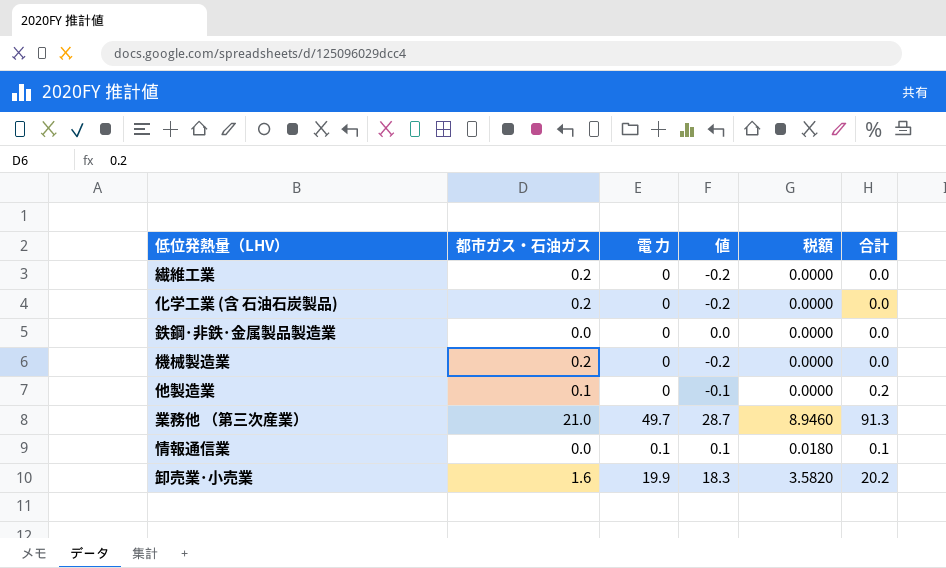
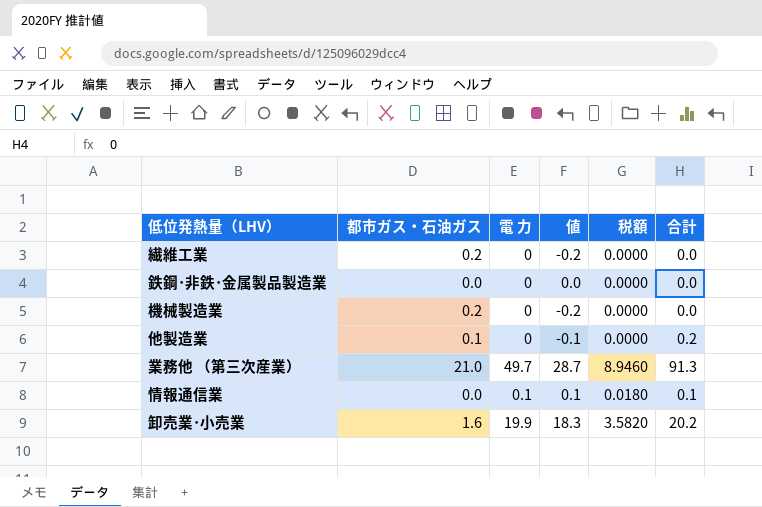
row 化学工業 (含 石油石炭製品): 0.2 | 0 | -0.2 | 0.0000 | 0.0 -> none

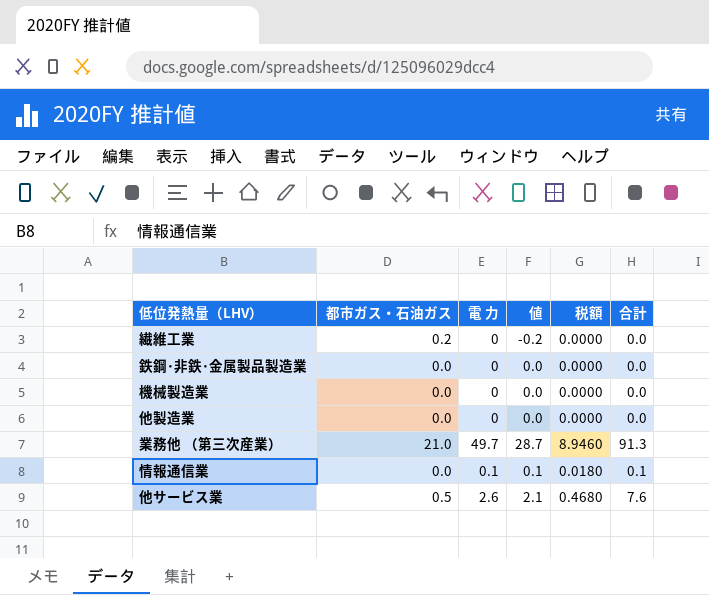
row 卸売業･小売業: 1.6 | 19.9 | 18.3 | 3.5820 | 20.2 -> none
機械製造業 | 都市ガス・石油ガス: 0.2 -> 0.0
機械製造業 | 値: -0.2 -> 0.0
他製造業 | 都市ガス・石油ガス: 0.1 -> 0.0
他製造業 | 値: -0.1 -> 0.0
他製造業 | 合計: 0.2 -> 0.0
row 他サービス業: none -> 0.5 | 2.6 | 2.1 | 0.4680 | 7.6

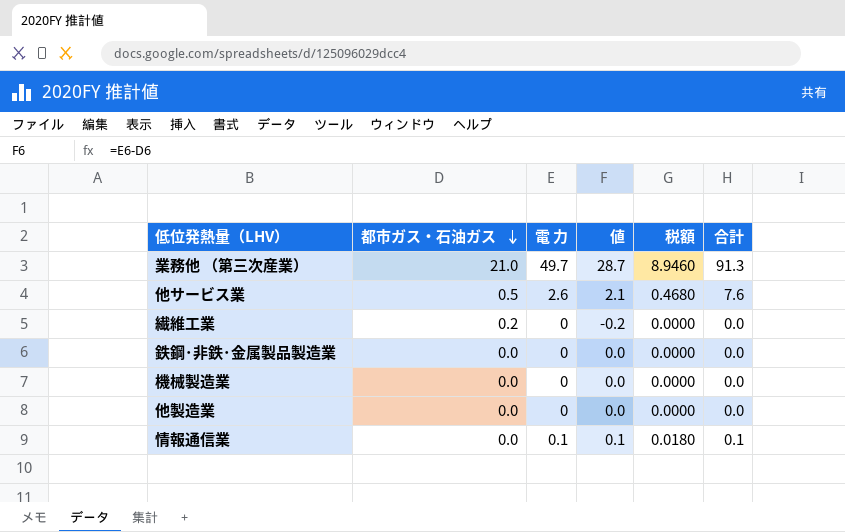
row order: none -> 都市ガス・石油ガス descending

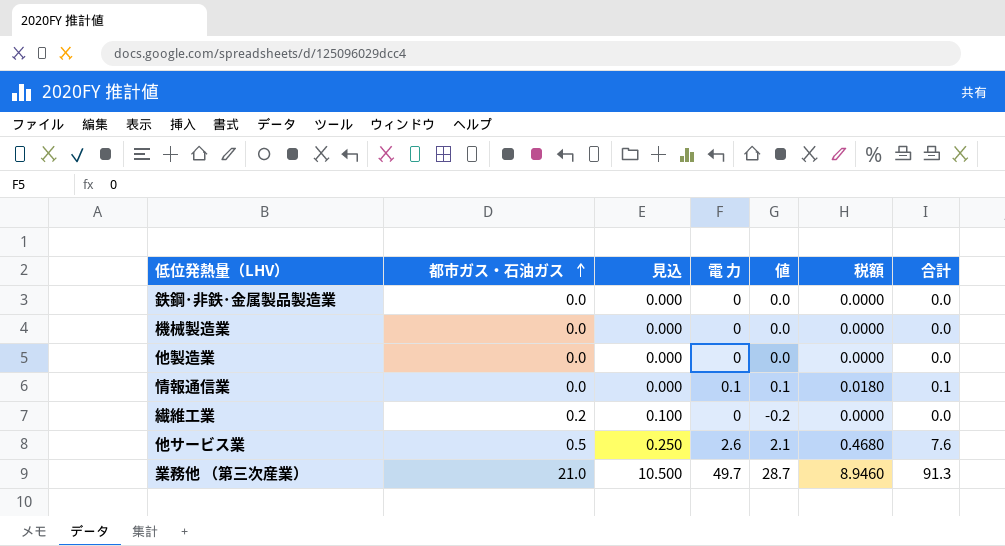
row order: 都市ガス・石油ガス descending -> 都市ガス・石油ガス ascending
column 見込 | formula: none -> [都市ガス・石油ガス] * 0.5

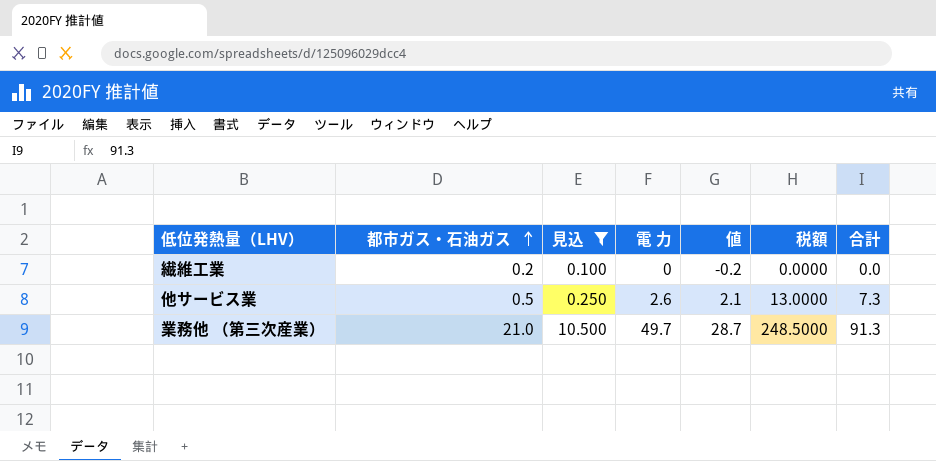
filter: none -> 見込 != 0.000
column 税額 | formula: [電 力] * 0.18 -> [電 力] * 5
他サービス業 | 合計: 7.6 -> 7.3

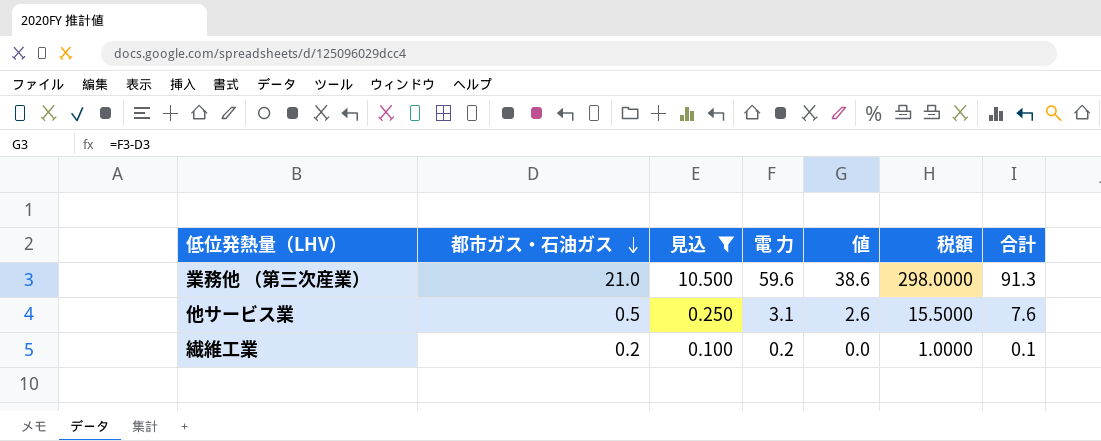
row order: 都市ガス・石油ガス ascending -> 都市ガス・石油ガス descending
業務他 （第三次産業） | 電 力: 49.7 -> 59.6
業務他 （第三次産業） | 値: 28.7 -> 38.6
業務他 （第三次産業） | 税額: 248.5000 -> 298.0000
他サービス業 | 電 力: 2.6 -> 3.1
他サービス業 | 値: 2.1 -> 2.6
他サービス業 | 税額: 13.0000 -> 15.5000
他サービス業 | 合計: 7.3 -> 7.6
繊維工業 | 電 力: 0 -> 0.2
繊維工業 | 値: -0.2 -> 0.0
繊維工業 | 税額: 0.0000 -> 1.0000
繊維工業 | 合計: 0.0 -> 0.1

